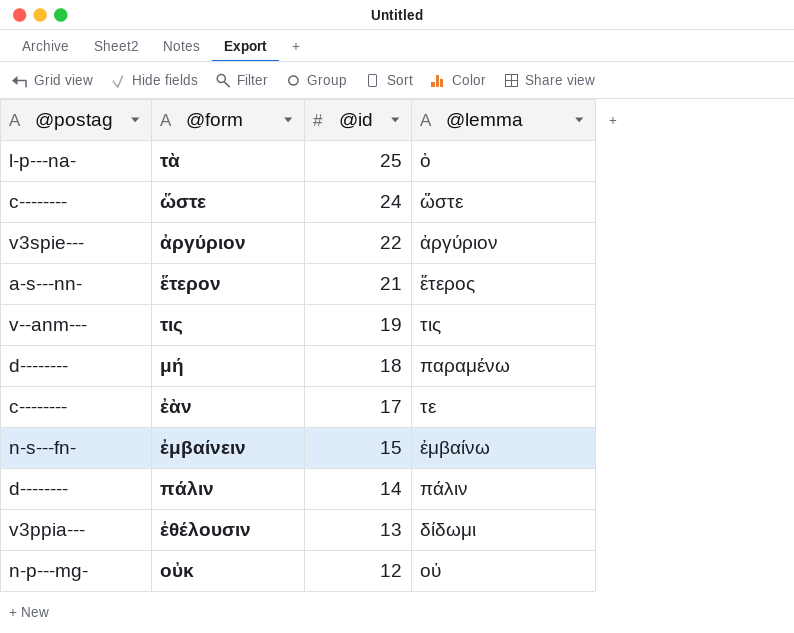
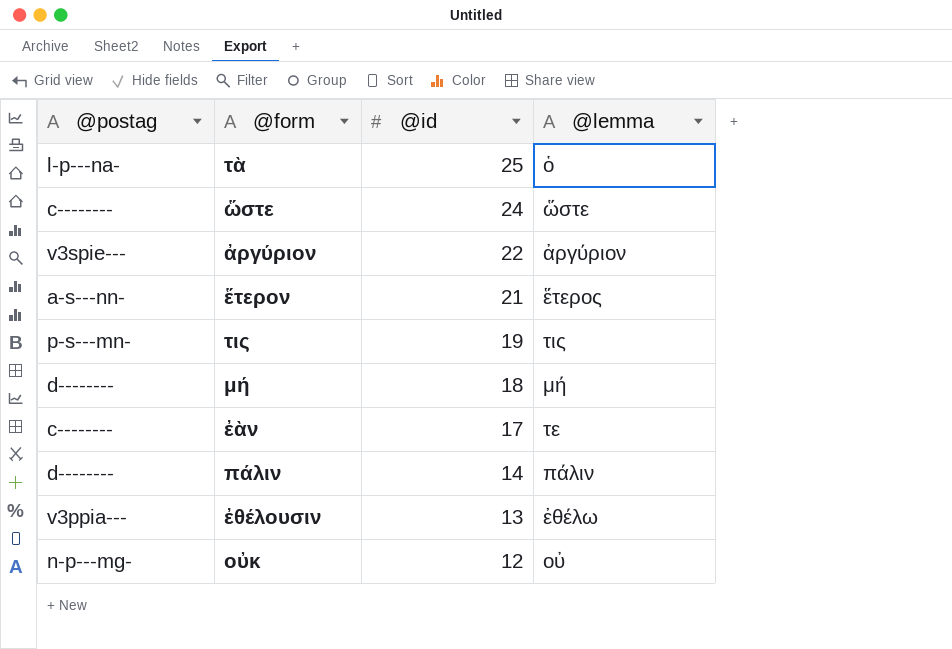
row ἐμβαίνειν: n-s---fn- | 15 | ἐμβαίνω -> none
τις | @postag: v--anm--- -> p-s---mn-
μή | @lemma: παραμένω -> μή
ἐθέλουσιν | @lemma: δίδωμι -> ἐθέλω

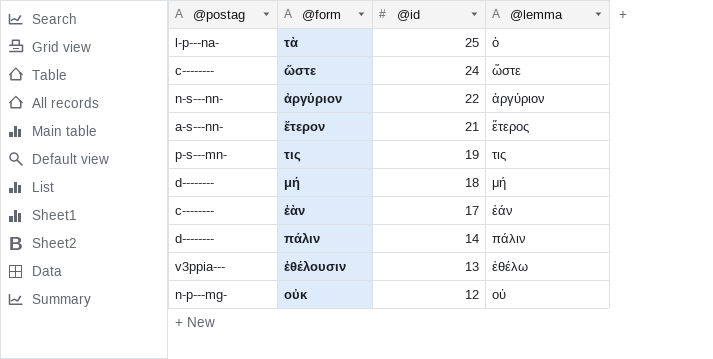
ἀργύριον | @postag: v3spie--- -> n-s---nn-
ἐὰν | @lemma: τε -> ἐάν

